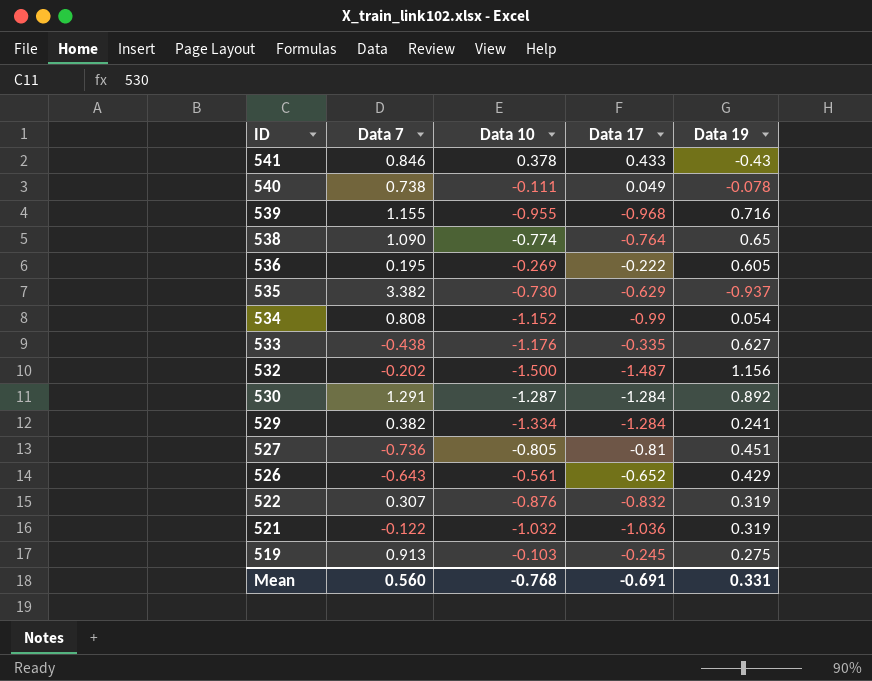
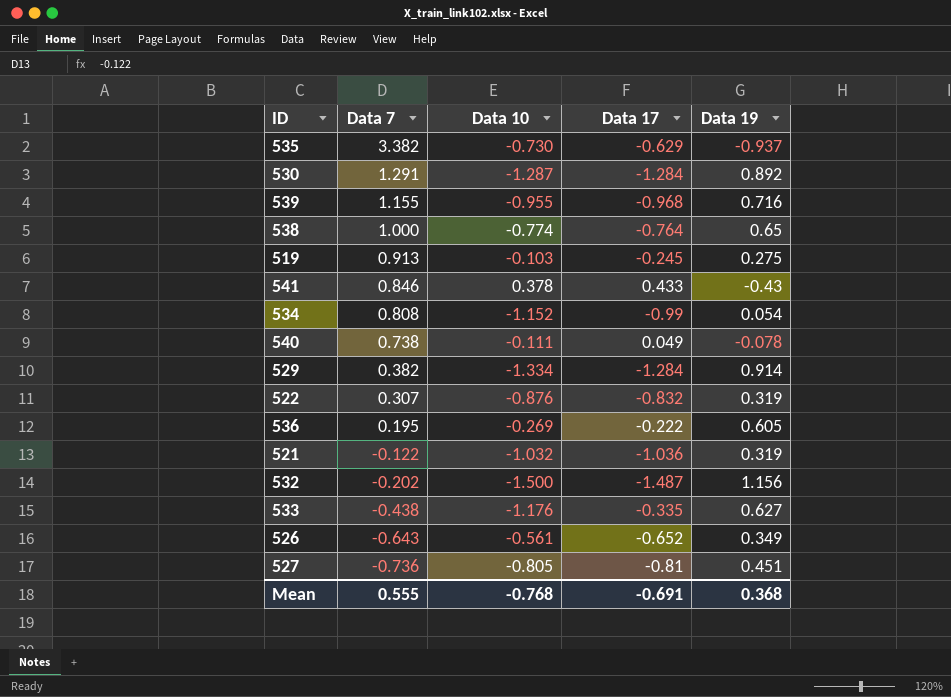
row order: ID descending -> Data 7 descending
538 | Data 7: 1.090 -> 1.000
529 | Data 19: 0.241 -> 0.914
526 | Data 19: 0.429 -> 0.349
Mean | Data 7: 0.560 -> 0.555
Mean | Data 19: 0.331 -> 0.368

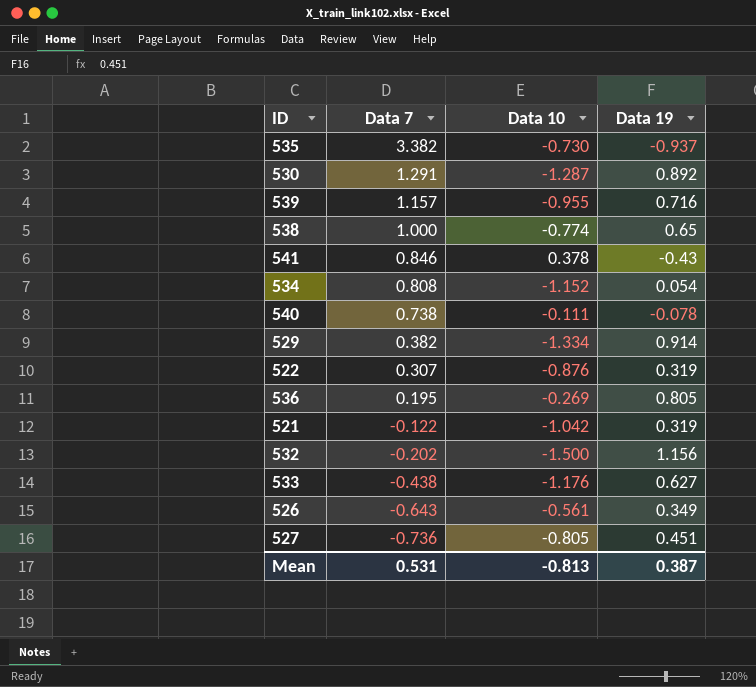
column Data 17 | position: 4 -> none
row 519: 0.913 | -0.103 | -0.245 | 0.275 -> none
539 | Data 7: 1.155 -> 1.157
536 | Data 19: 0.605 -> 0.805
521 | Data 10: -1.032 -> -1.042
Mean | Data 7: 0.555 -> 0.531
Mean | Data 10: -0.768 -> -0.813
Mean | Data 19: 0.368 -> 0.387

